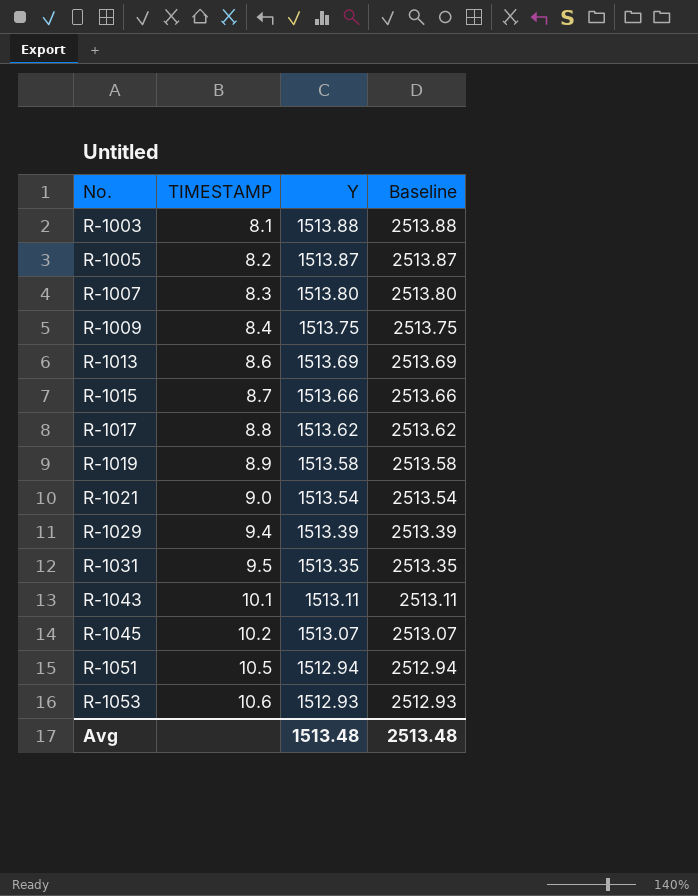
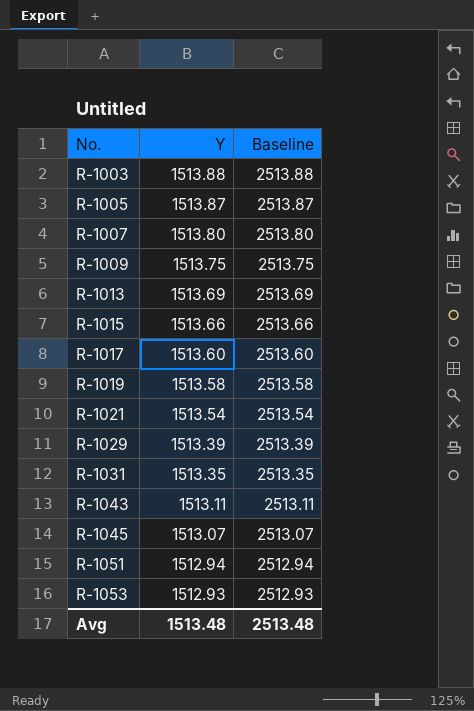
column TIMESTAMP | position: 2 -> none
R-1017 | Y: 1513.62 -> 1513.60
R-1017 | Baseline: 2513.62 -> 2513.60

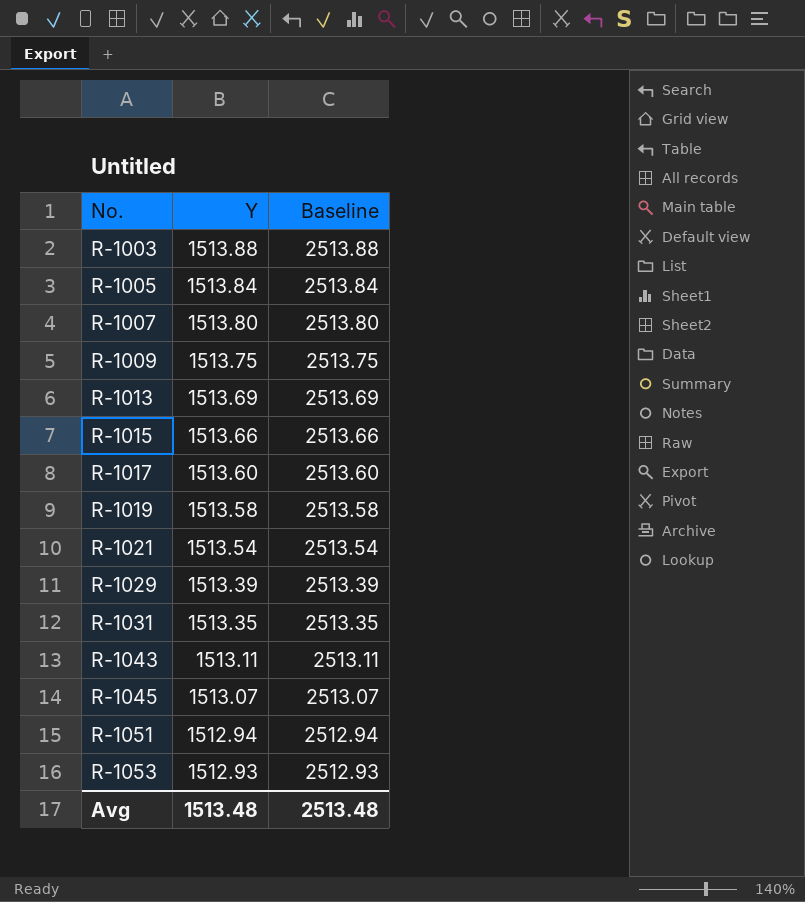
R-1005 | Y: 1513.87 -> 1513.84
R-1005 | Baseline: 2513.87 -> 2513.84

